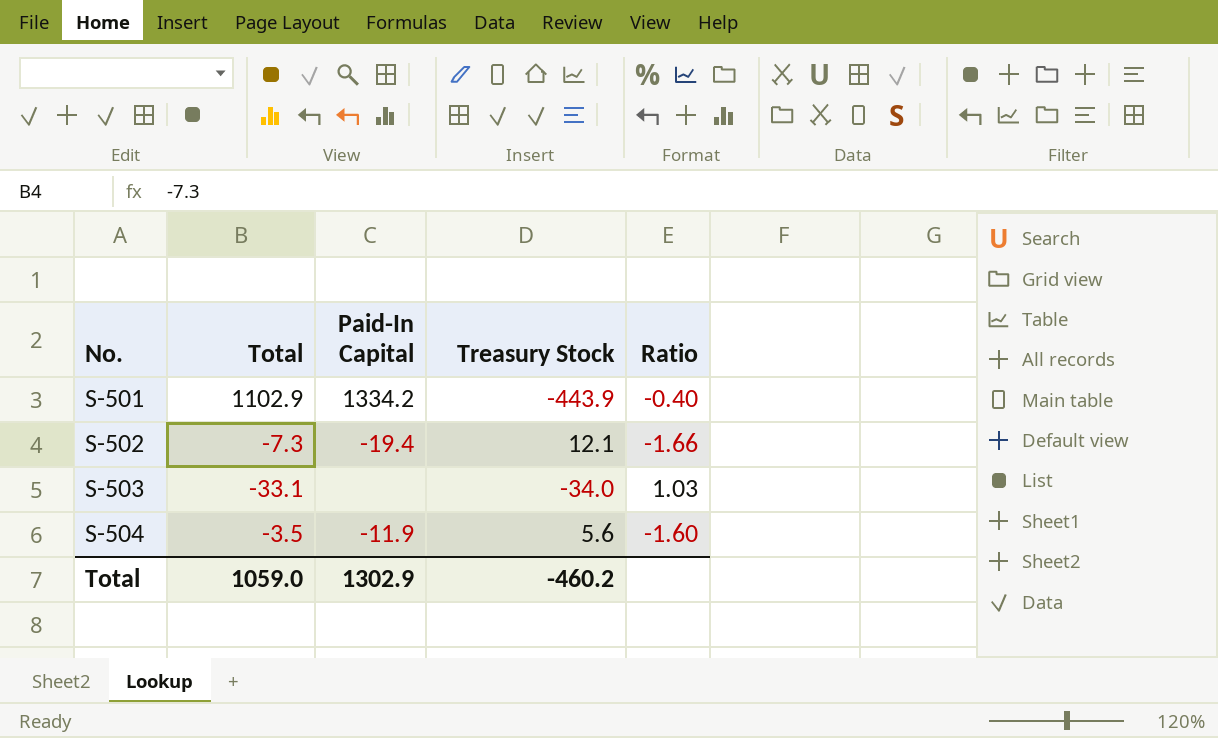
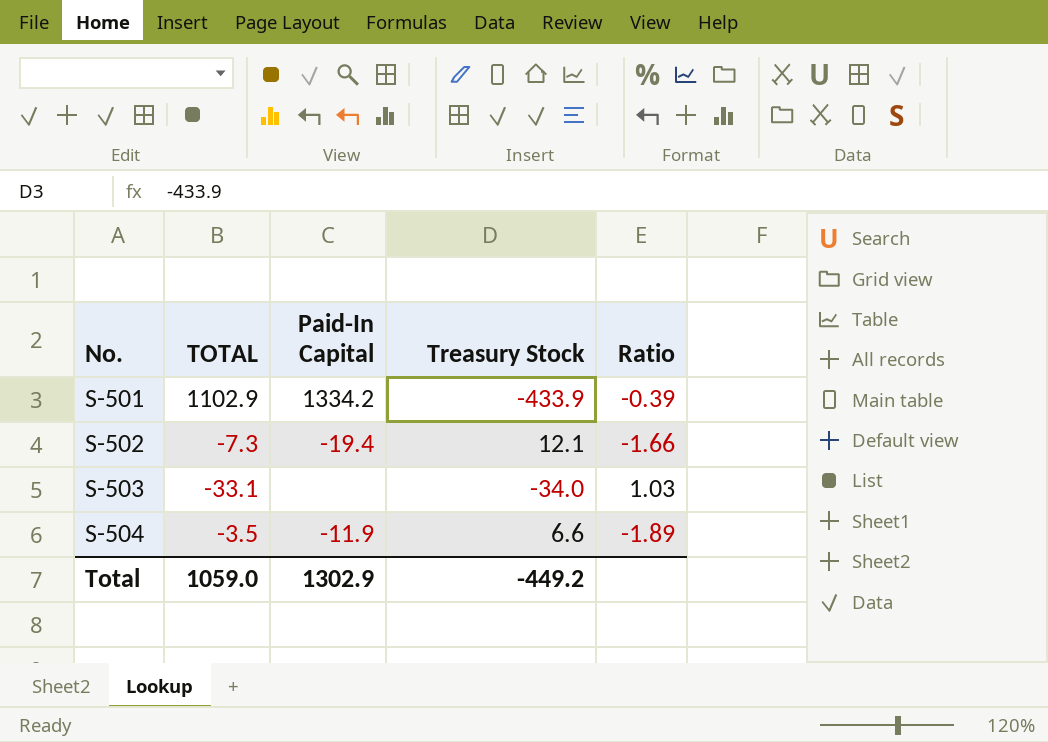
column name: Total -> TOTAL
S-501 | Treasury Stock: -443.9 -> -433.9
S-501 | Ratio: -0.40 -> -0.39
S-504 | Treasury Stock: 5.6 -> 6.6
S-504 | Ratio: -1.60 -> -1.89
Total | Treasury Stock: -460.2 -> -449.2

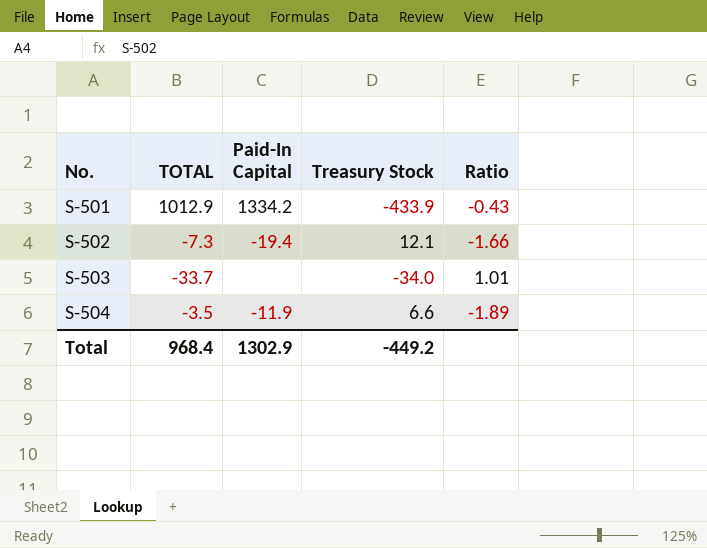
S-501 | TOTAL: 1102.9 -> 1012.9
S-501 | Ratio: -0.39 -> -0.43
S-503 | TOTAL: -33.1 -> -33.7
S-503 | Ratio: 1.03 -> 1.01
Total | TOTAL: 1059.0 -> 968.4

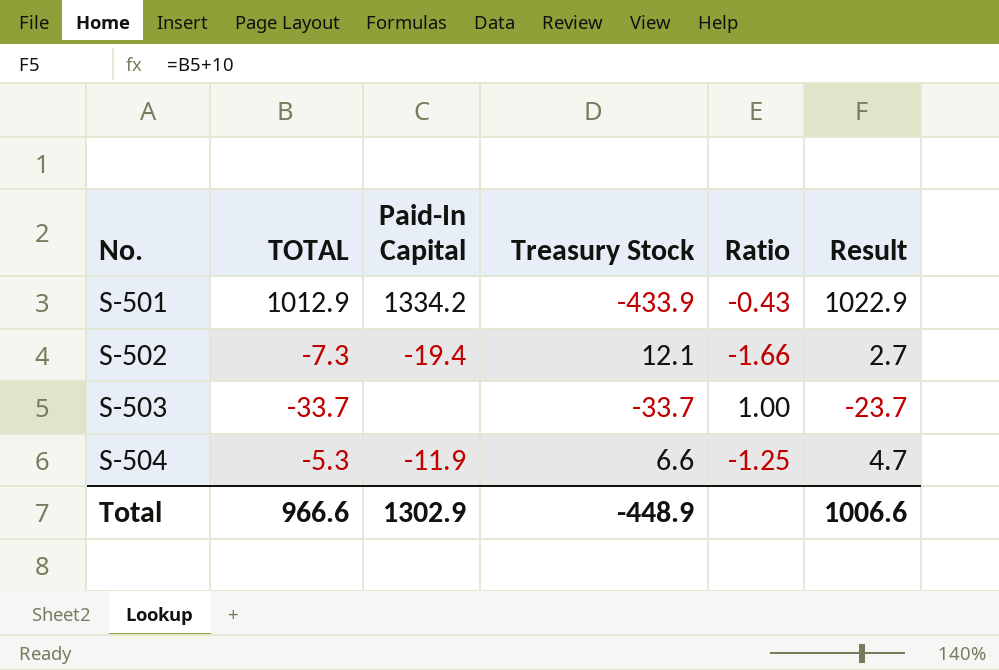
column Result | formula: none -> [TOTAL] + 10
S-503 | Treasury Stock: -34.0 -> -33.7
S-503 | Ratio: 1.01 -> 1.00
S-504 | TOTAL: -3.5 -> -5.3
S-504 | Ratio: -1.89 -> -1.25
Total | TOTAL: 968.4 -> 966.6
Total | Treasury Stock: -449.2 -> -448.9

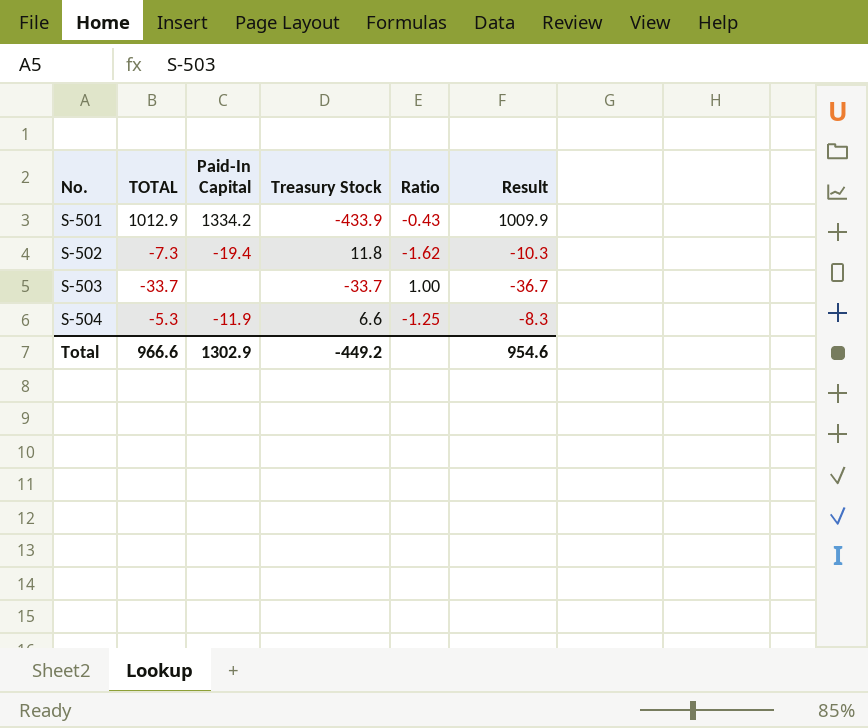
column Result | formula: [TOTAL] + 10 -> [TOTAL] - 3
S-502 | Treasury Stock: 12.1 -> 11.8
S-502 | Ratio: -1.66 -> -1.62
Total | Treasury Stock: -448.9 -> -449.2
Total | Result: 1006.6 -> 954.6

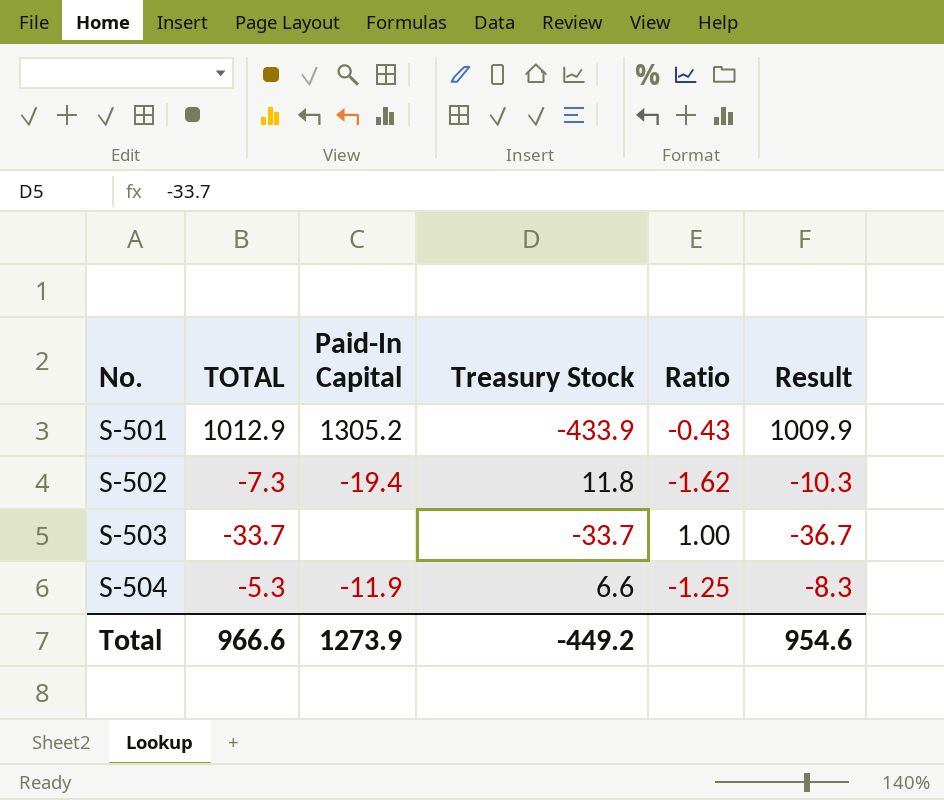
S-501 | Paid-In Capital: 1334.2 -> 1305.2
Total | Paid-In Capital: 1302.9 -> 1273.9

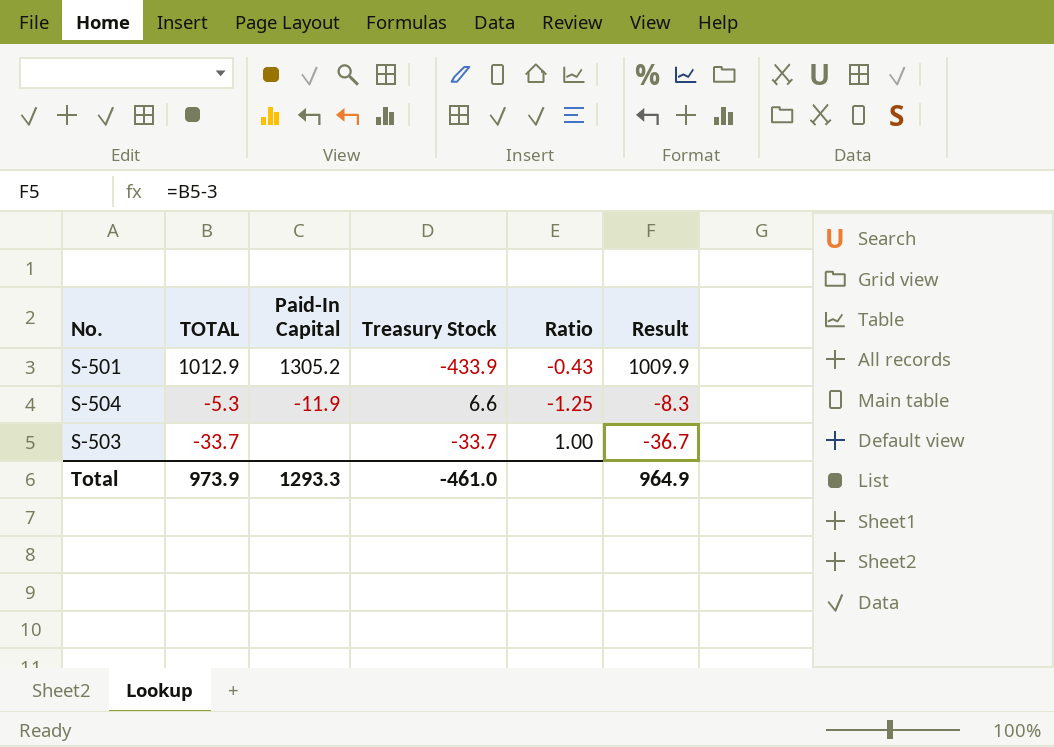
row order: No. ascending -> TOTAL descending
row S-502: -7.3 | -19.4 | 11.8 | -1.62 | -10.3 -> none
Total | TOTAL: 966.6 -> 973.9
Total | Paid-In Capital: 1273.9 -> 1293.3
Total | Treasury Stock: -449.2 -> -461.0
Total | Result: 954.6 -> 964.9

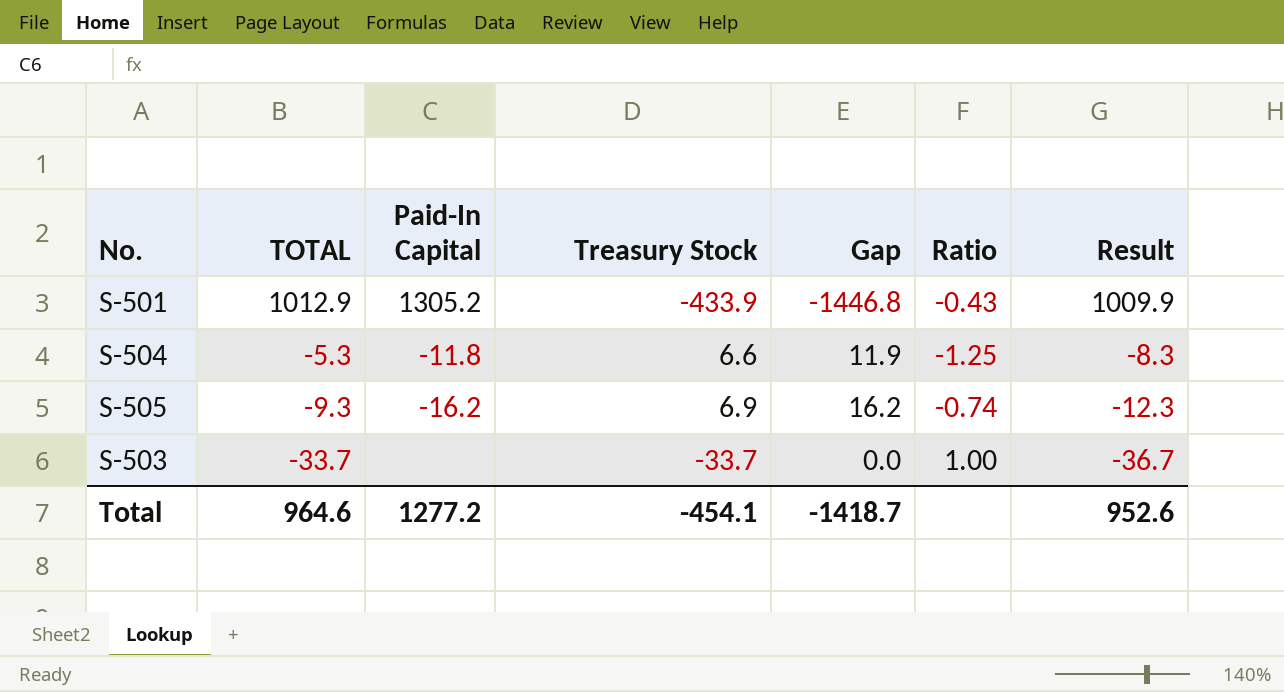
column Gap | formula: none -> [Treasury Stock] - [TOTAL]
S-504 | Paid-In Capital: -11.9 -> -11.8
row S-505: none -> -9.3 | -16.2 | 6.9 | 16.2 | -0.74 | -12.3
Total | TOTAL: 973.9 -> 964.6
Total | Paid-In Capital: 1293.3 -> 1277.2
Total | Treasury Stock: -461.0 -> -454.1
Total | Result: 964.9 -> 952.6

